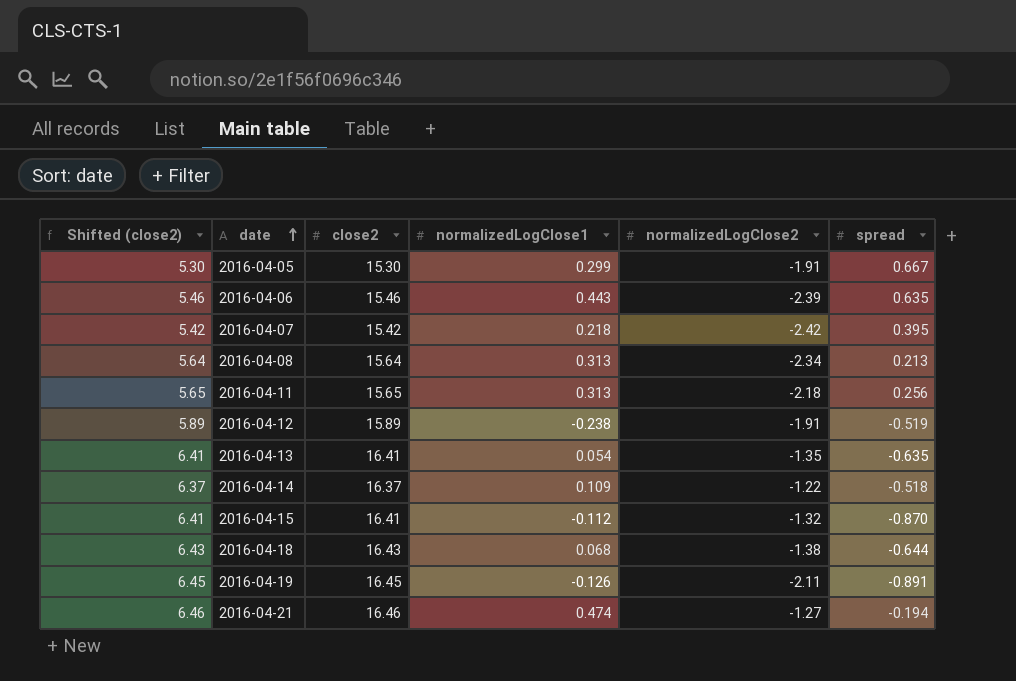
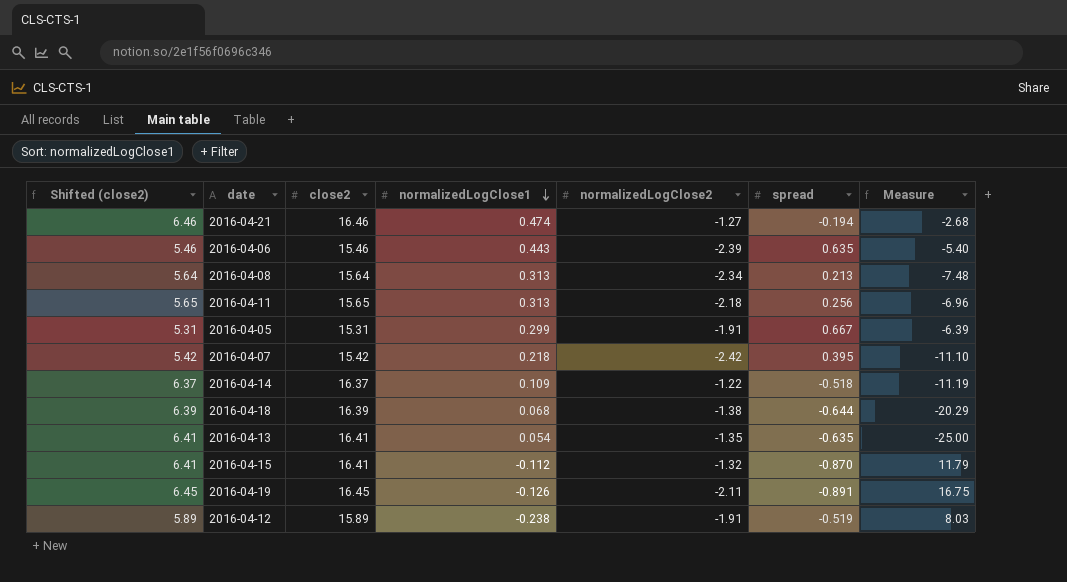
row order: date ascending -> normalizedLogClose1 descending
column Measure | formula: none -> [normalizedLogClose2] / [normalizedLogClose1]
2016-04-05 | Shifted (close2): 5.30 -> 5.31
2016-04-05 | close2: 15.30 -> 15.31
2016-04-18 | Shifted (close2): 6.43 -> 6.39
2016-04-18 | close2: 16.43 -> 16.39

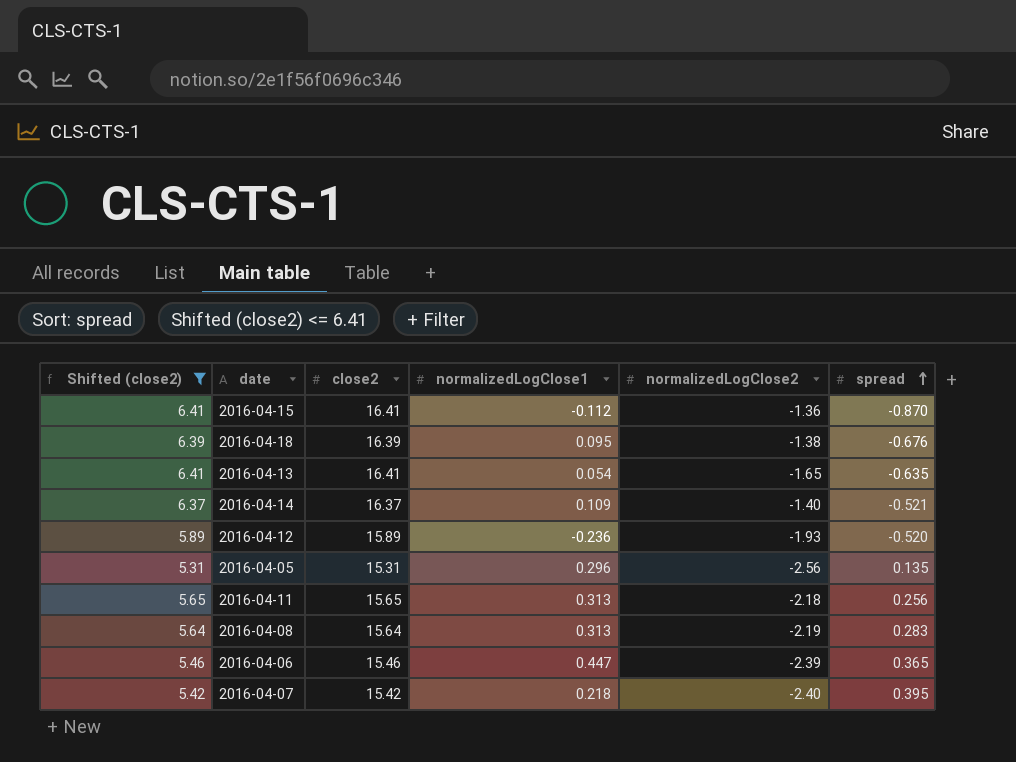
filter: none -> Shifted (close2) <= 6.41
row order: normalizedLogClose1 descending -> spread ascending
column Measure | formula: [normalizedLogClose2] / [normalizedLogClose1] -> none
2016-04-15 | normalizedLogClose2: -1.32 -> -1.36
2016-04-18 | normalizedLogClose1: 0.068 -> 0.095
2016-04-18 | spread: -0.644 -> -0.676
2016-04-13 | normalizedLogClose2: -1.35 -> -1.65
2016-04-14 | normalizedLogClose2: -1.22 -> -1.40
2016-04-14 | spread: -0.518 -> -0.521
2016-04-12 | normalizedLogClose1: -0.238 -> -0.236
2016-04-12 | normalizedLogClose2: -1.91 -> -1.93
2016-04-12 | spread: -0.519 -> -0.520
2016-04-05 | normalizedLogClose1: 0.299 -> 0.296
2016-04-05 | normalizedLogClose2: -1.91 -> -2.56
2016-04-05 | spread: 0.667 -> 0.135
2016-04-08 | normalizedLogClose2: -2.34 -> -2.19
2016-04-08 | spread: 0.213 -> 0.283
2016-04-06 | normalizedLogClose1: 0.443 -> 0.447
2016-04-06 | spread: 0.635 -> 0.365
2016-04-07 | normalizedLogClose2: -2.42 -> -2.40

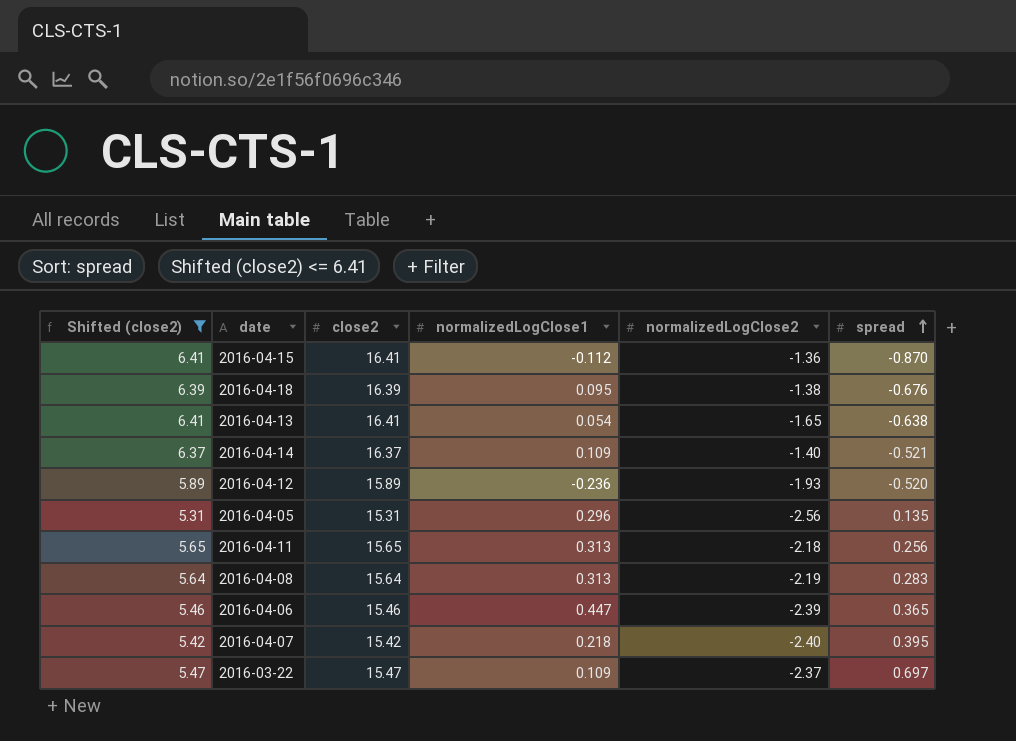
2016-04-13 | spread: -0.635 -> -0.638
row 2016-03-22: none -> 5.47 | 15.47 | 0.109 | -2.37 | 0.697

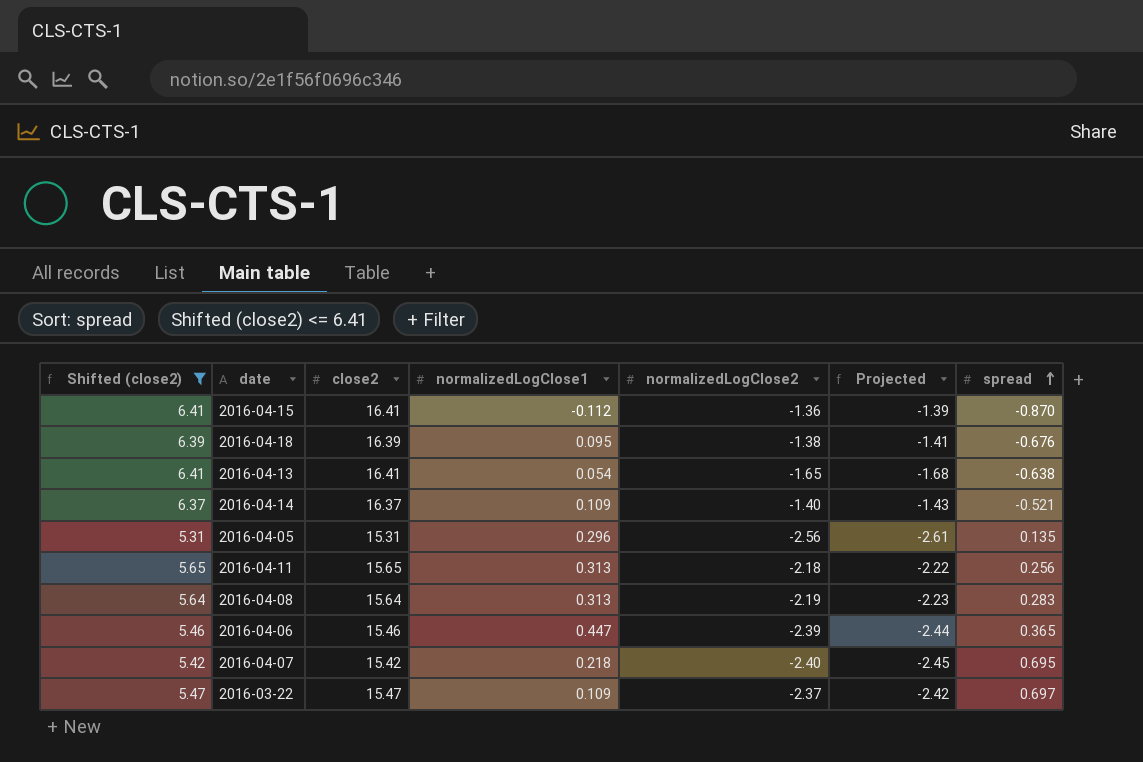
column Projected | formula: none -> [normalizedLogClose2] * 1.02
row 2016-04-12: 5.89 | 15.89 | -0.236 | -1.93 | -0.520 -> none
2016-04-07 | spread: 0.395 -> 0.695

